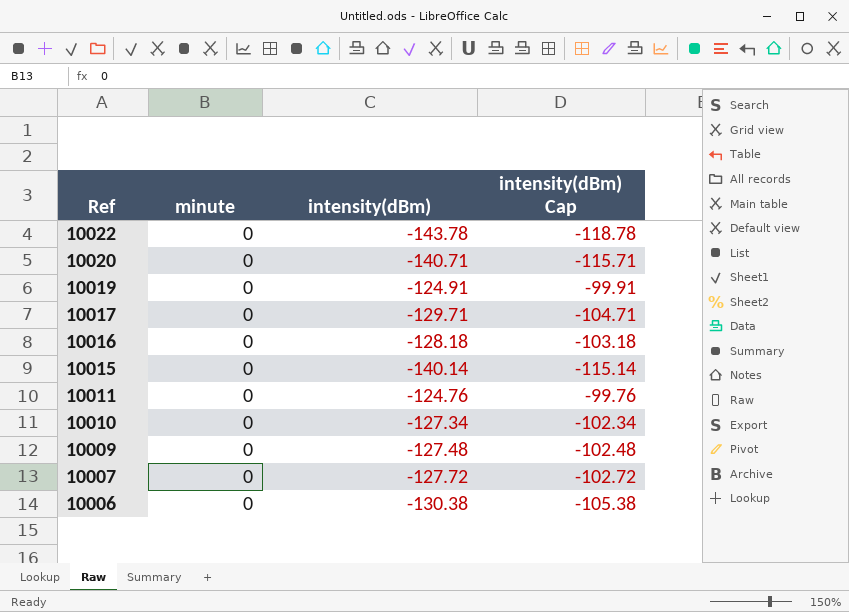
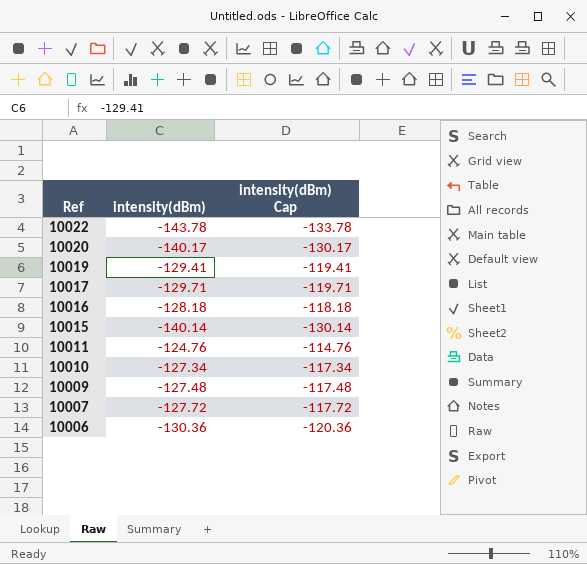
column minute | position: 2 -> none
column intensity(dBm) Cap | formula: [intensity(dBm)] + 25 -> [intensity(dBm)] + 10
10020 | intensity(dBm): -140.71 -> -140.17
10019 | intensity(dBm): -124.91 -> -129.41
10006 | intensity(dBm): -130.38 -> -130.36

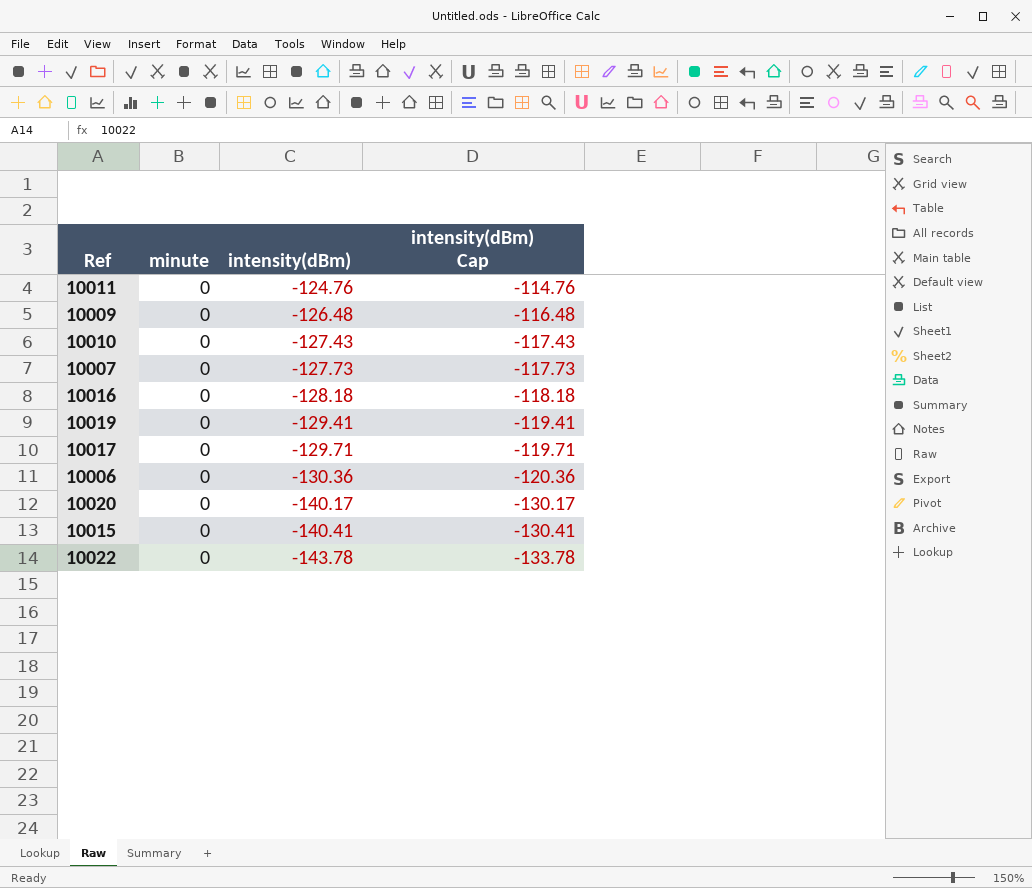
row order: Ref descending -> intensity(dBm) descending
column minute | position: none -> 2
10009 | intensity(dBm): -127.48 -> -126.48
10009 | intensity(dBm) Cap: -117.48 -> -116.48
10010 | intensity(dBm): -127.34 -> -127.43
10010 | intensity(dBm) Cap: -117.34 -> -117.43
10007 | intensity(dBm): -127.72 -> -127.73
10007 | intensity(dBm) Cap: -117.72 -> -117.73
10015 | intensity(dBm): -140.14 -> -140.41
10015 | intensity(dBm) Cap: -130.14 -> -130.41

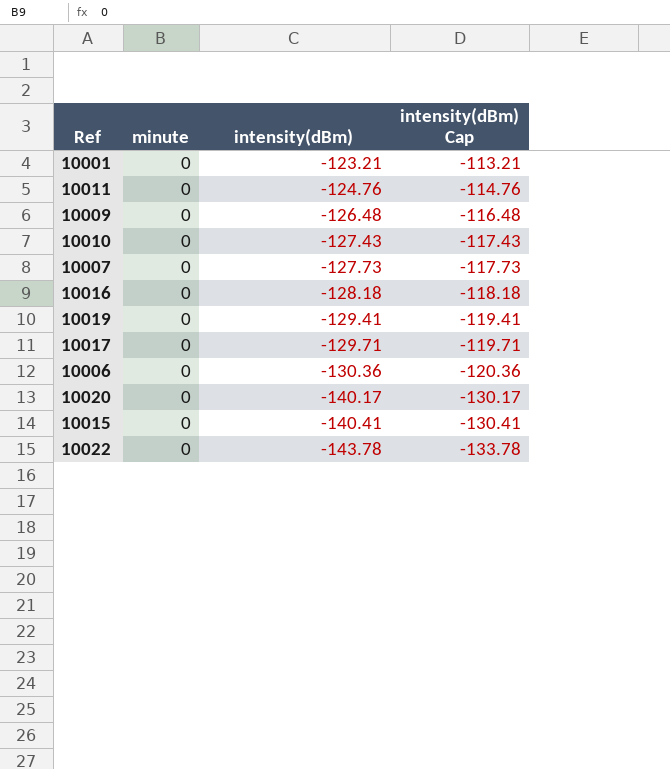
row 10001: none -> 0 | -123.21 | -113.21

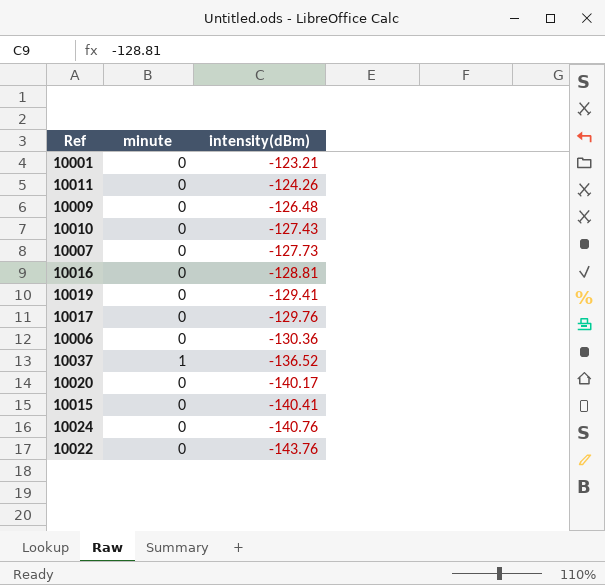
column intensity(dBm) Cap | formula: [intensity(dBm)] + 10 -> none
10011 | intensity(dBm): -124.76 -> -124.26
10016 | intensity(dBm): -128.18 -> -128.81
10017 | intensity(dBm): -129.71 -> -129.76
row 10037: none -> 1 | -136.52
row 10024: none -> 0 | -140.76
10022 | intensity(dBm): -143.78 -> -143.76

